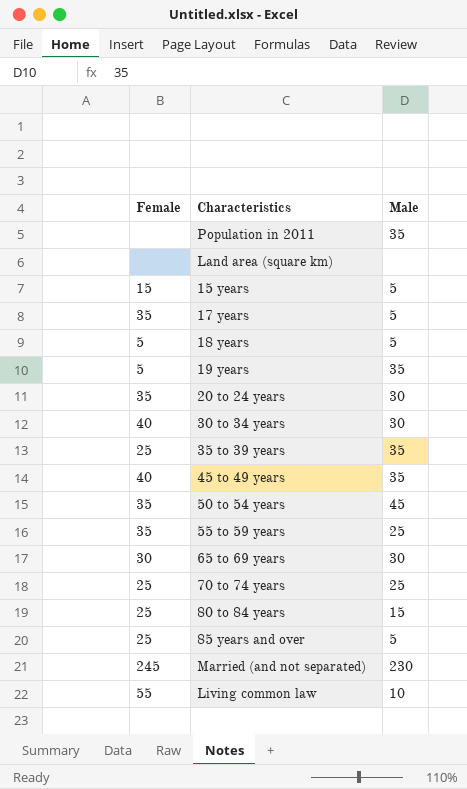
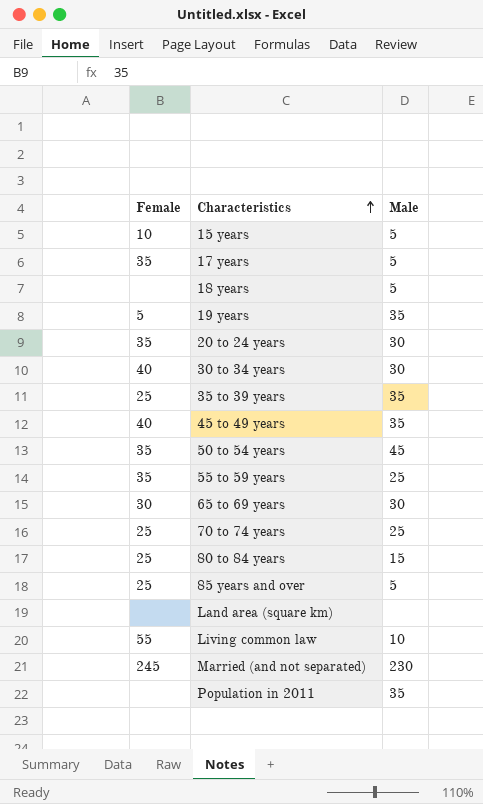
row order: none -> Characteristics ascending
15 years | Female: 15 -> 10
18 years | Female: 5 -> none

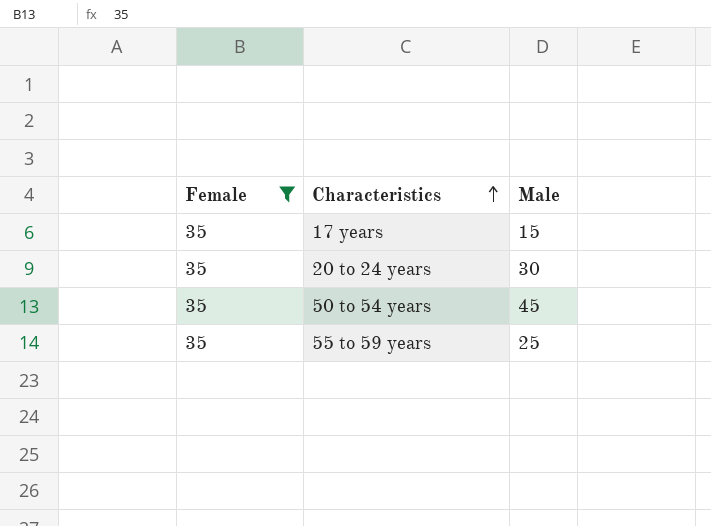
filter: none -> Female = 35
17 years | Male: 5 -> 15

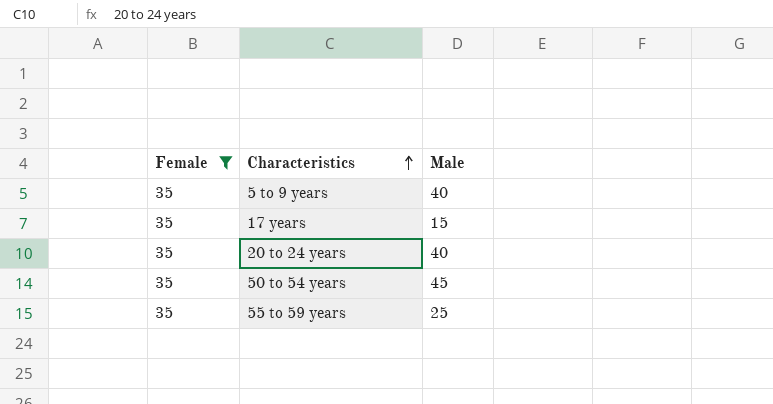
row 5 to 9 years: none -> 35 | 40
20 to 24 years | Male: 30 -> 40

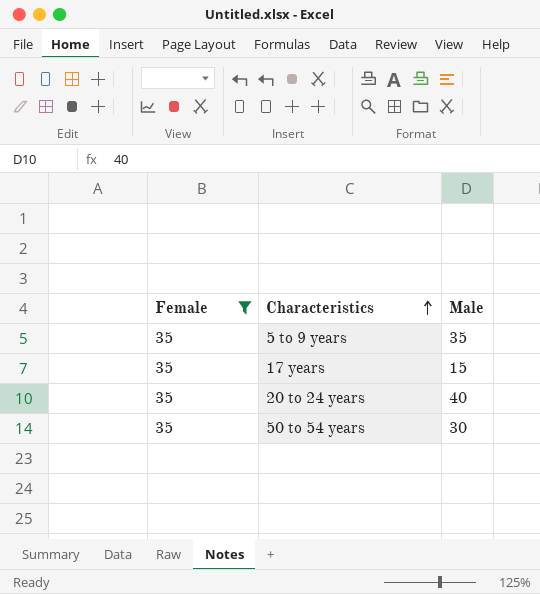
row 55 to 59 years: 35 | 25 -> none
5 to 9 years | Male: 40 -> 35
50 to 54 years | Male: 45 -> 30

